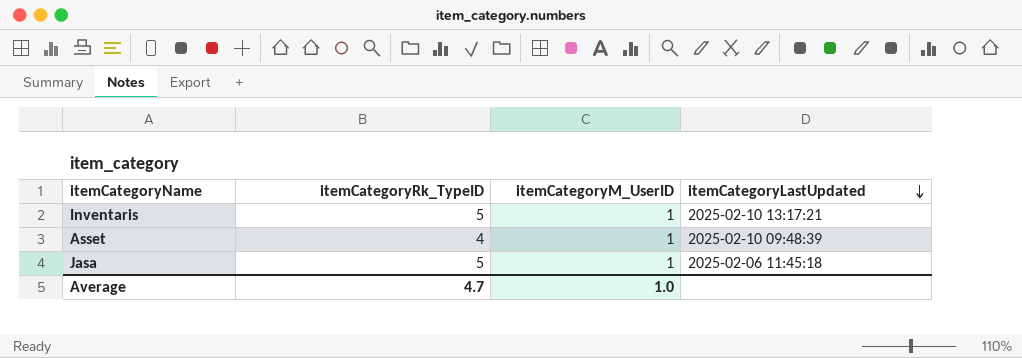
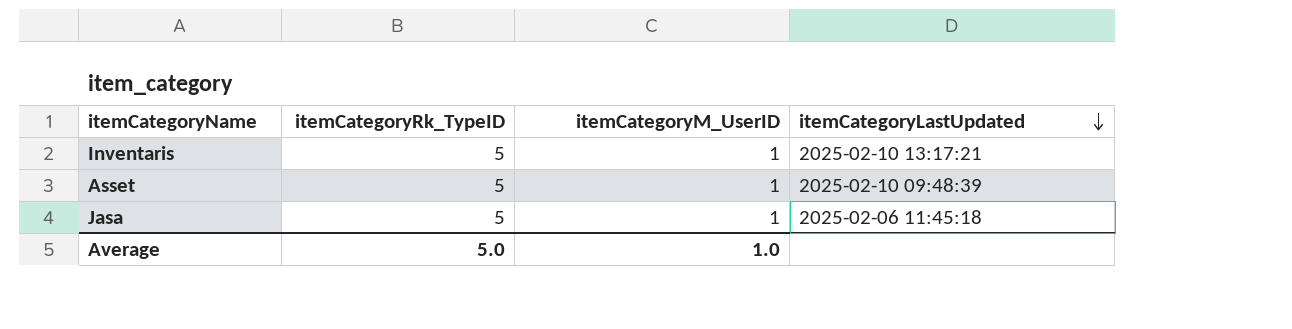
Asset | itemCategoryRk_TypeID: 4 -> 5
Average | itemCategoryRk_TypeID: 4.7 -> 5.0

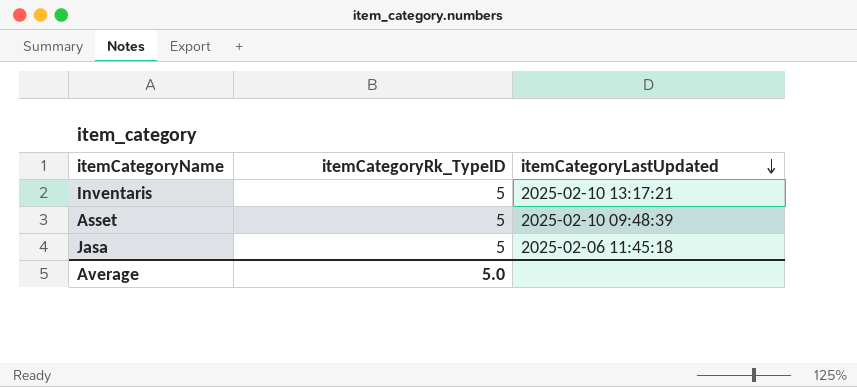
column itemCategoryM_UserID | position: 3 -> none

